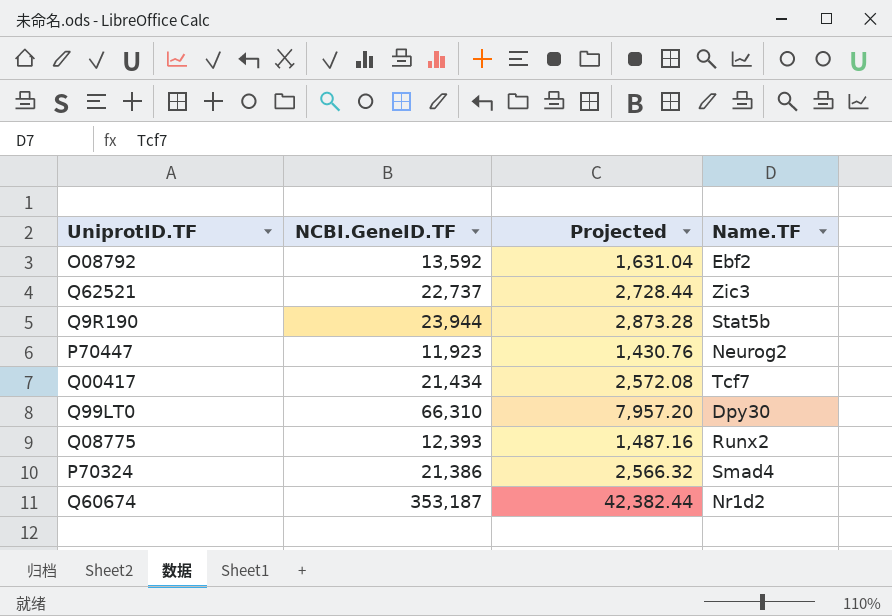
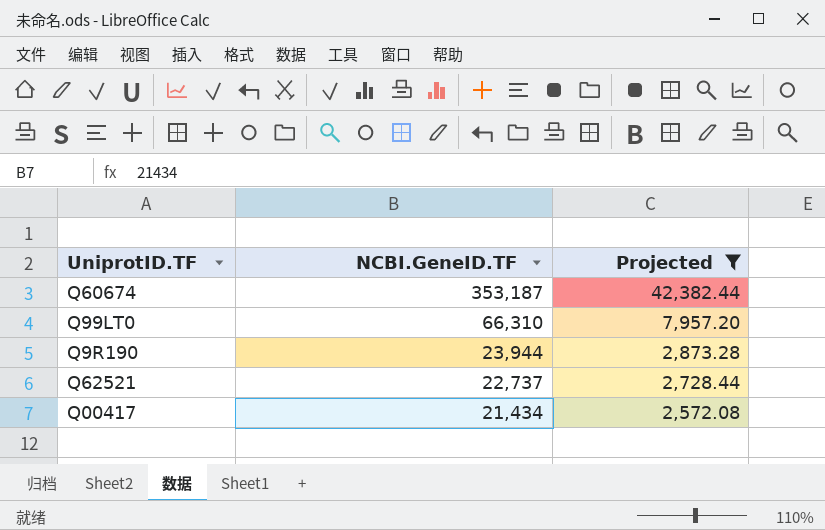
filter: none -> Projected >= 2,572.08
row order: none -> NCBI.GeneID.TF descending
column Name.TF | position: 4 -> none

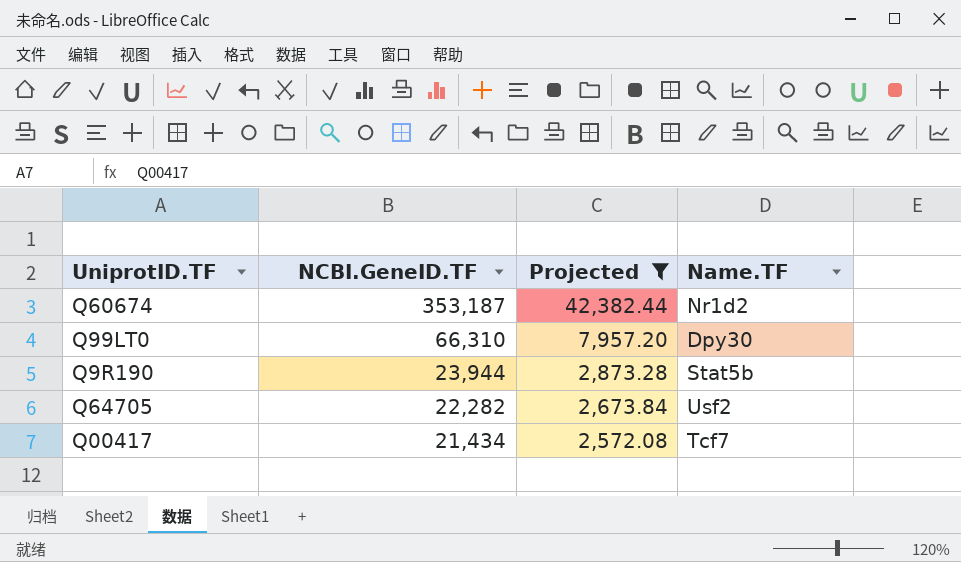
column Name.TF | position: none -> 4
row Q62521: 22,737 | 2,728.44 -> none
row Q64705: none -> 22,282 | 2,673.84 | Usf2

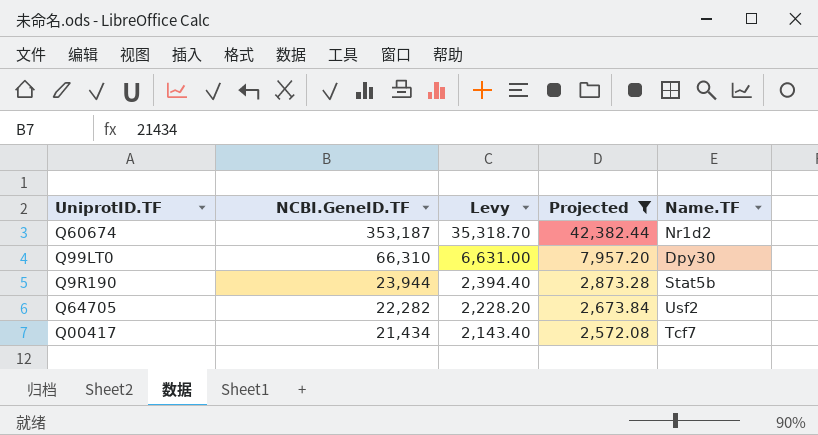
column Levy | formula: none -> [NCBI.GeneID.TF] * 0.1

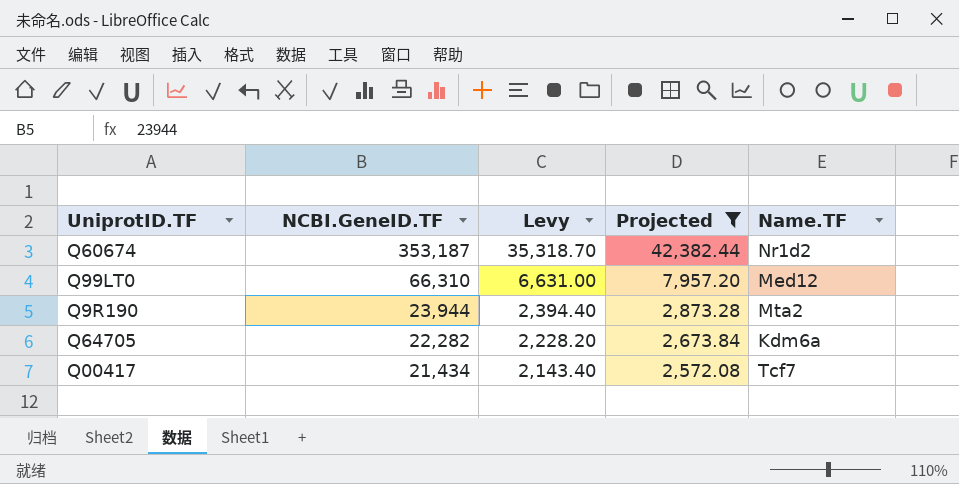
Q99LT0 | Name.TF: Dpy30 -> Med12
Q9R190 | Name.TF: Stat5b -> Mta2
Q64705 | Name.TF: Usf2 -> Kdm6a

